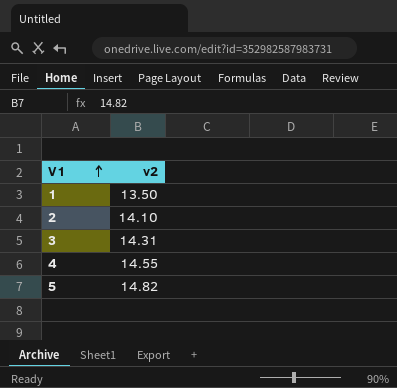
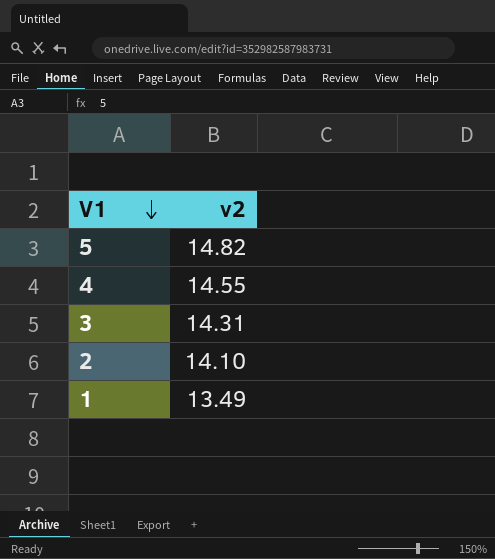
row order: V1 ascending -> V1 descending
1 | v2: 13.50 -> 13.49

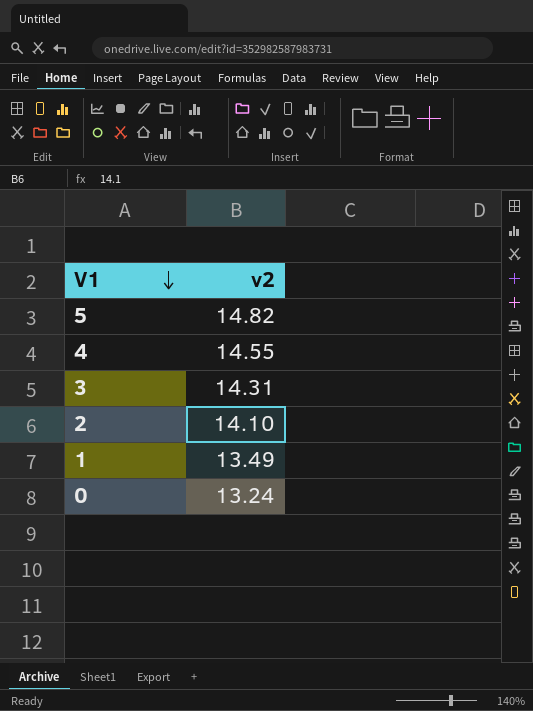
row 0: none -> 13.24

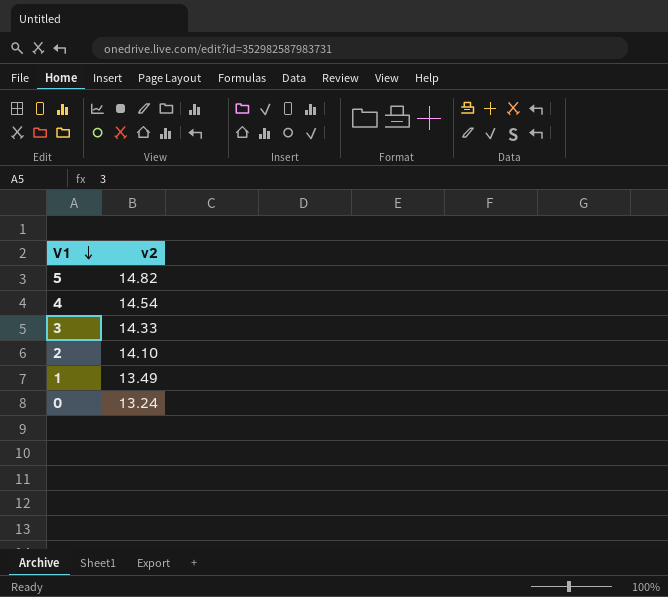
4 | v2: 14.55 -> 14.54
3 | v2: 14.31 -> 14.33

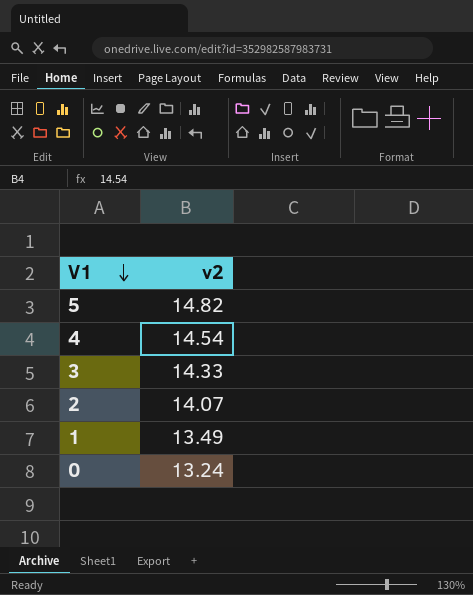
2 | v2: 14.10 -> 14.07

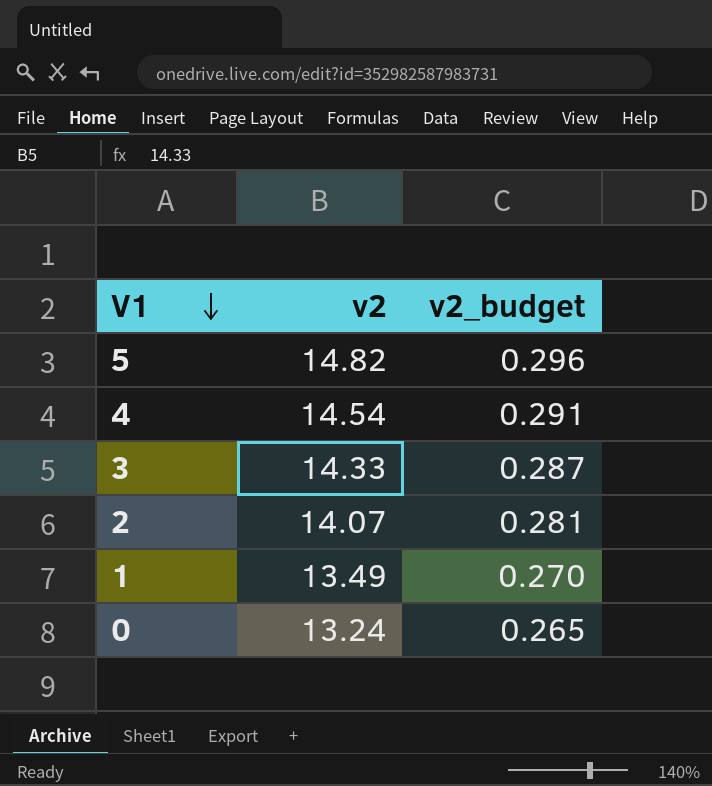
column v2_budget | formula: none -> [v2] * 0.02

